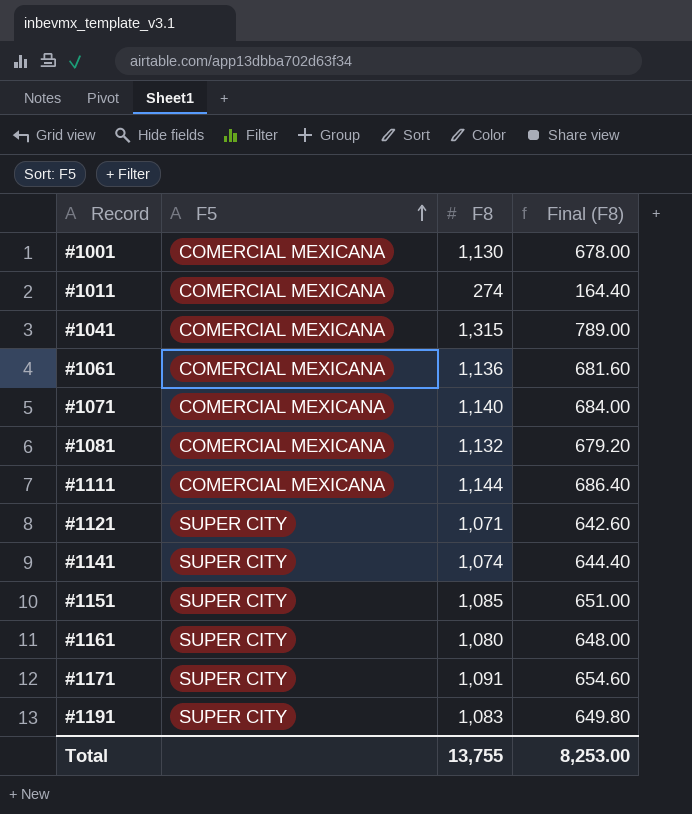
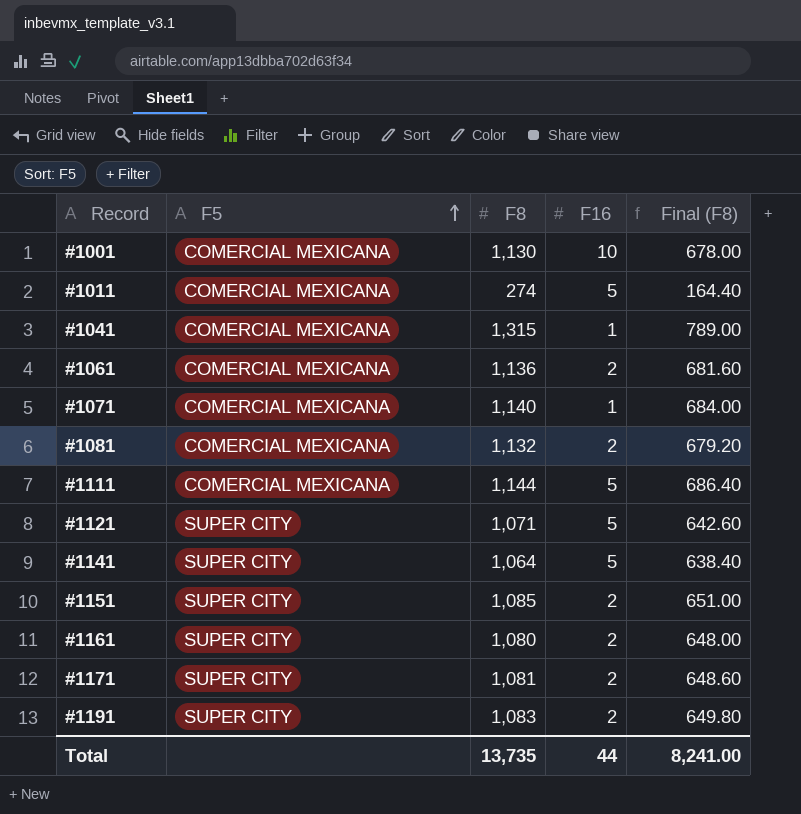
column F16 | position: none -> 4
#1141 | F8: 1,074 -> 1,064
#1141 | Final (F8): 644.40 -> 638.40
#1171 | F8: 1,091 -> 1,081
#1171 | Final (F8): 654.60 -> 648.60
Total | F8: 13,755 -> 13,735
Total | Final (F8): 8,253.00 -> 8,241.00

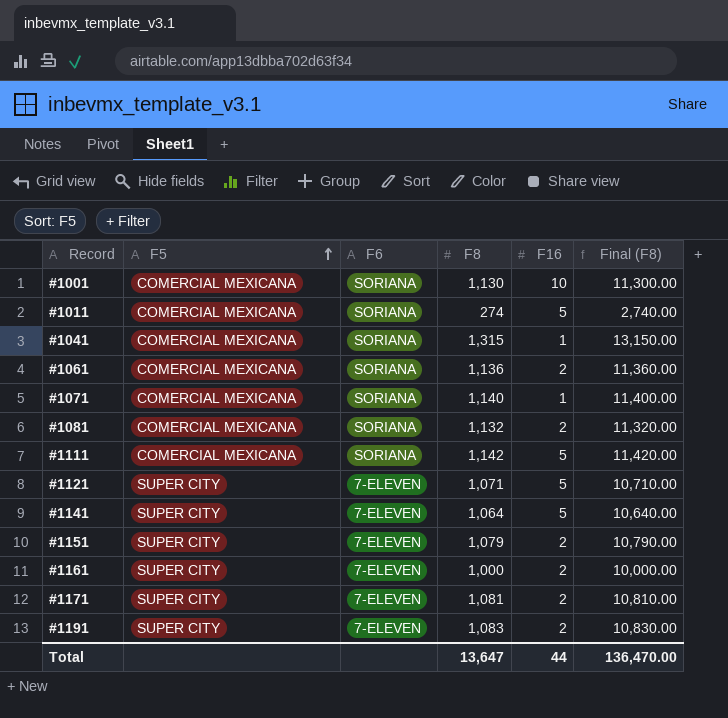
column F6 | position: none -> 3
column Final (F8) | formula: [F8] * 0.6 -> [F8] * 10
#1111 | F8: 1,144 -> 1,142
#1151 | F8: 1,085 -> 1,079
#1161 | F8: 1,080 -> 1,000
Total | F8: 13,735 -> 13,647
Total | Final (F8): 8,241.00 -> 136,470.00

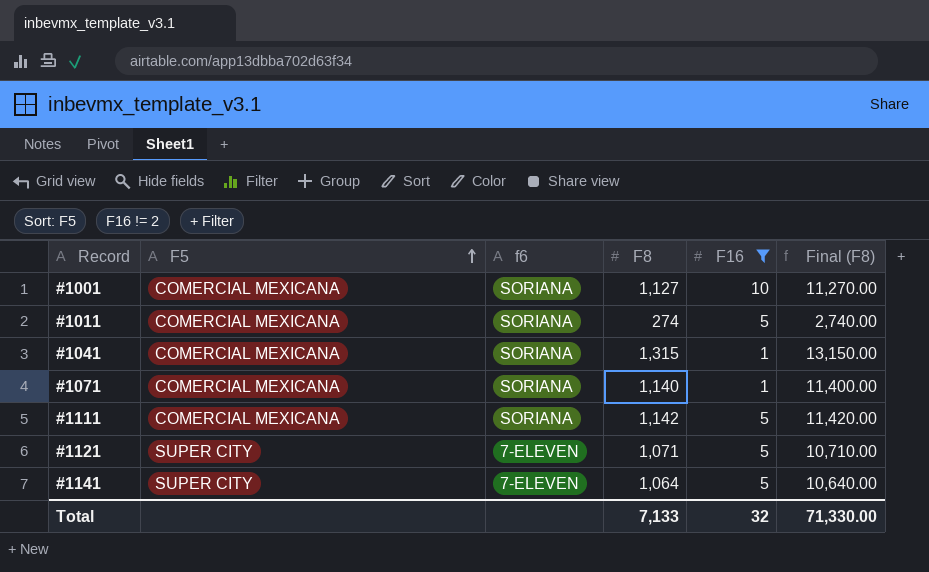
filter: none -> F16 != 2
column name: F6 -> f6
#1001 | F8: 1,130 -> 1,127
#1001 | Final (F8): 11,300.00 -> 11,270.00
Total | F8: 13,647 -> 7,133
Total | F16: 44 -> 32
Total | Final (F8): 136,470.00 -> 71,330.00

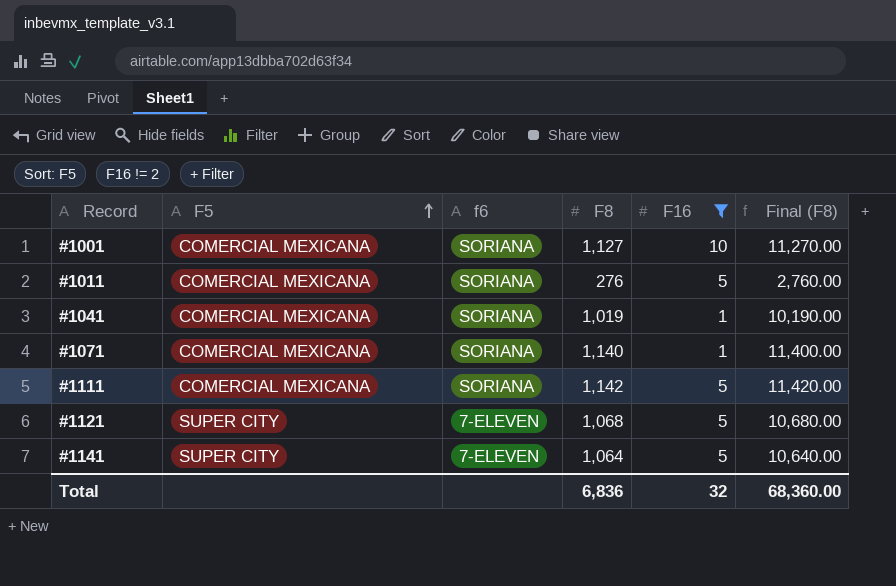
#1011 | F8: 274 -> 276
#1011 | Final (F8): 2,740.00 -> 2,760.00
#1041 | F8: 1,315 -> 1,019
#1041 | Final (F8): 13,150.00 -> 10,190.00
#1121 | F8: 1,071 -> 1,068
#1121 | Final (F8): 10,710.00 -> 10,680.00
Total | F8: 7,133 -> 6,836
Total | Final (F8): 71,330.00 -> 68,360.00

